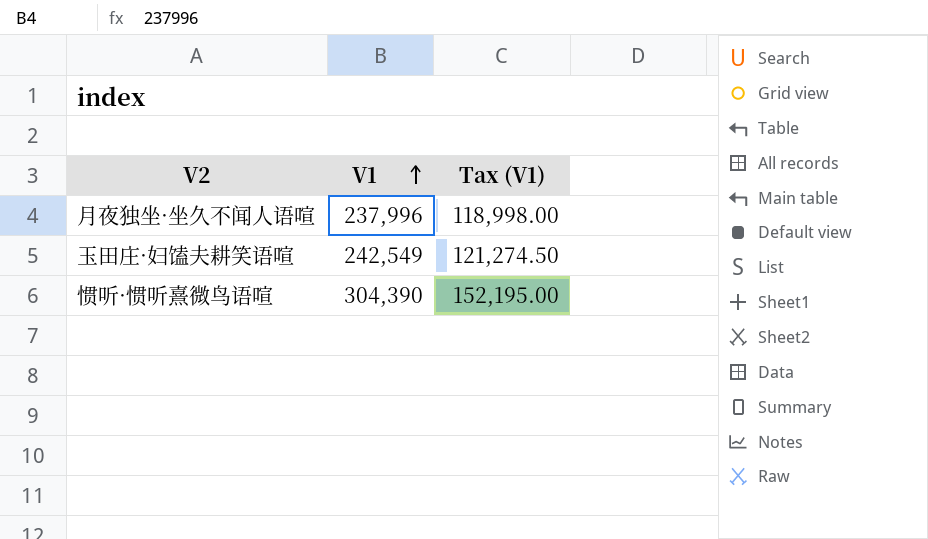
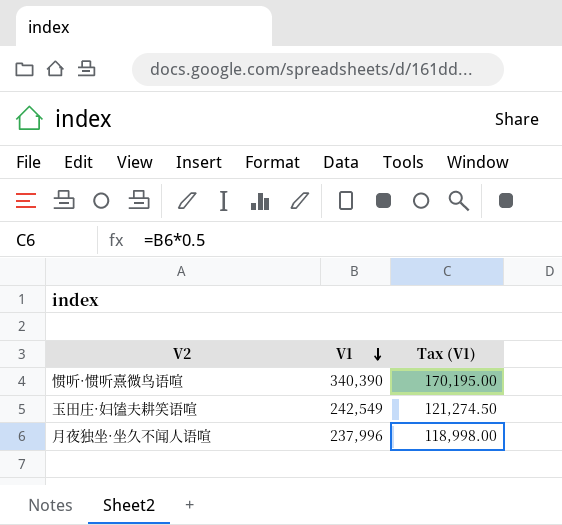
row order: V1 ascending -> V1 descending
惯听·惯听熹微鸟语喧 | V1: 304,390 -> 340,390
惯听·惯听熹微鸟语喧 | Tax (V1): 152,195.00 -> 170,195.00

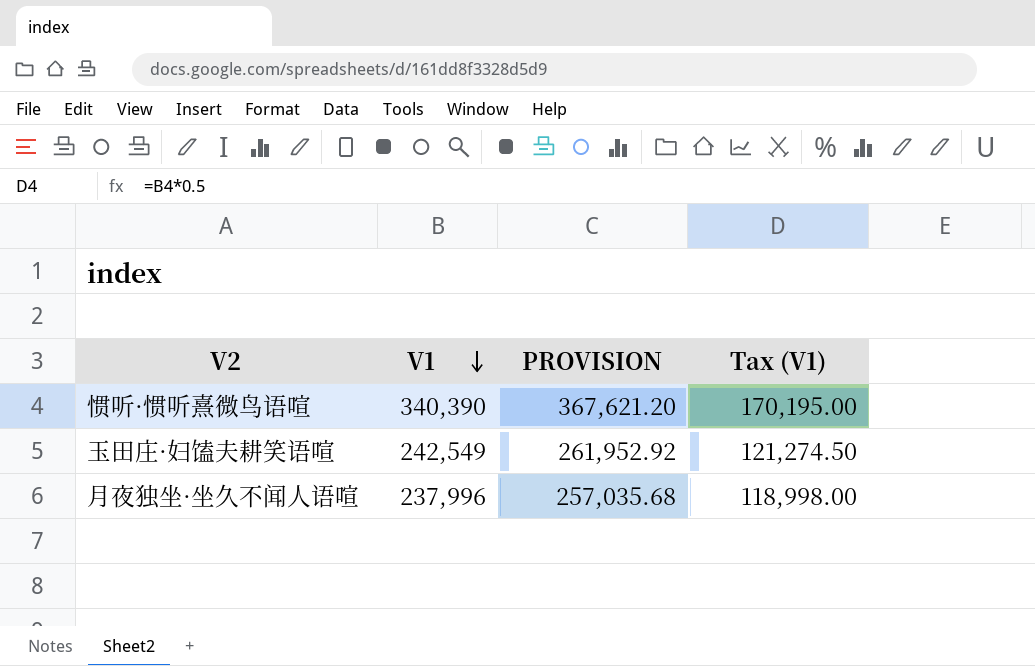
column PROVISION | formula: none -> [V1] * 1.08

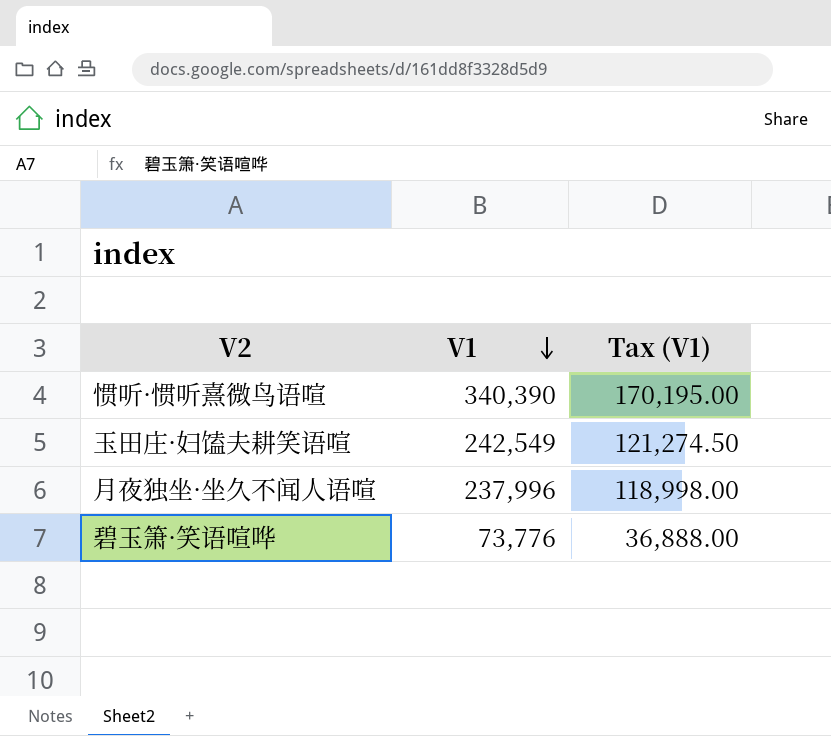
column PROVISION | formula: [V1] * 1.08 -> none
row 碧玉箫·笑语喧哗: none -> 73,776 | 36,888.00

